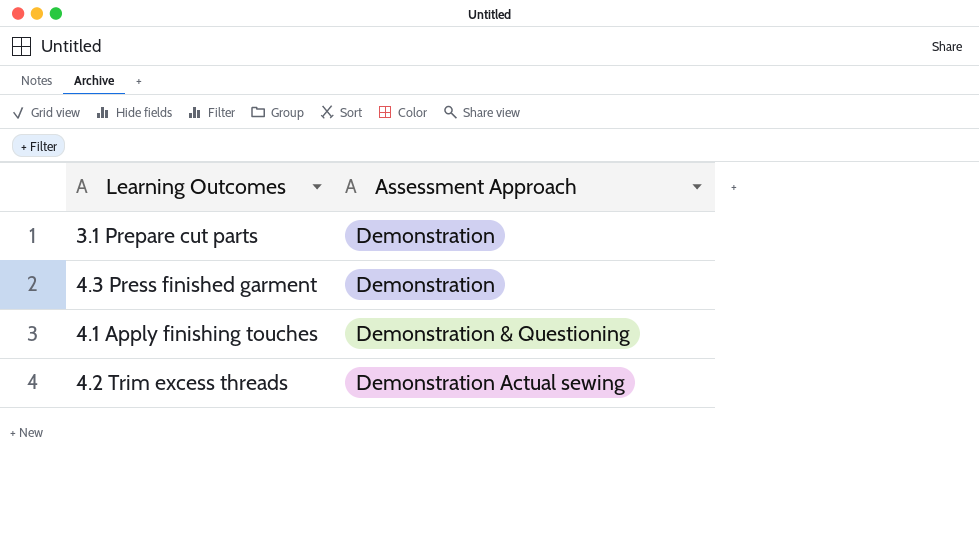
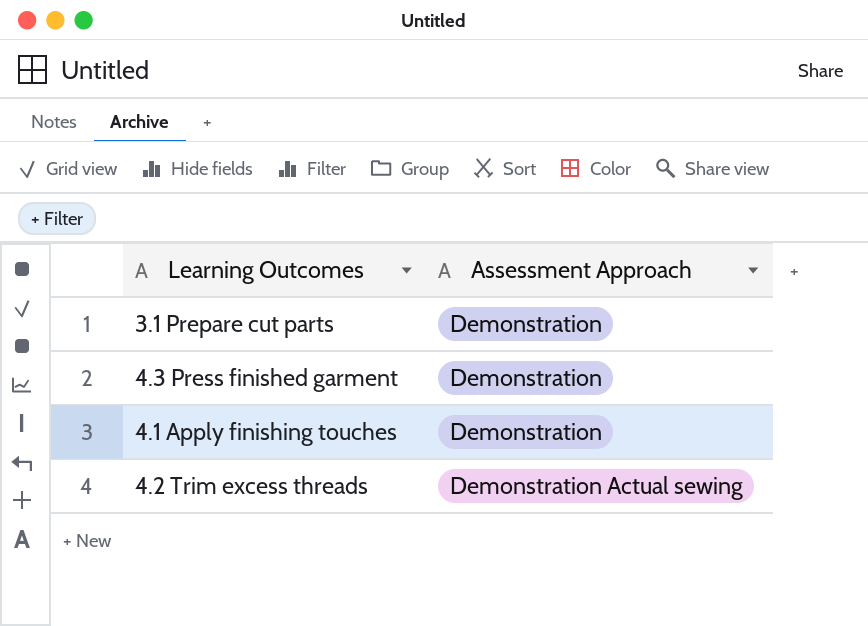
4.1 Apply finishing touches | Assessment Approach: Demonstration & Questioning -> Demonstration

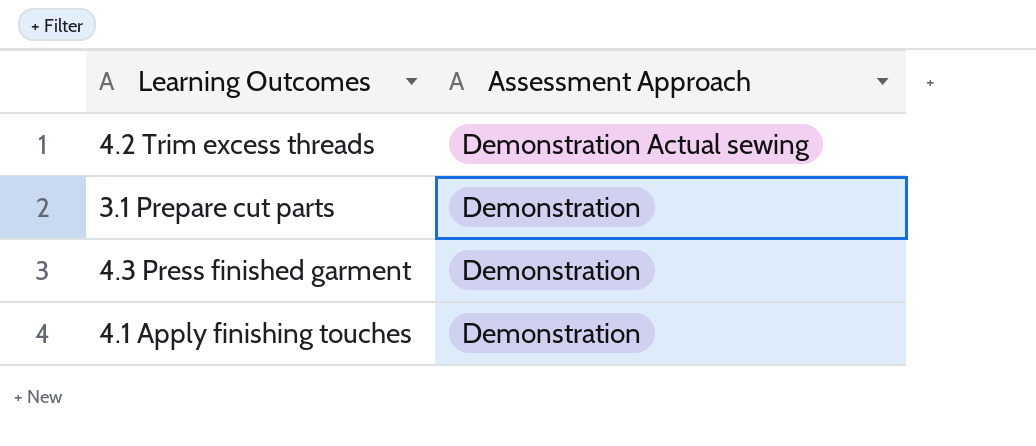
row order: Assessment Approach ascending -> Assessment Approach descending

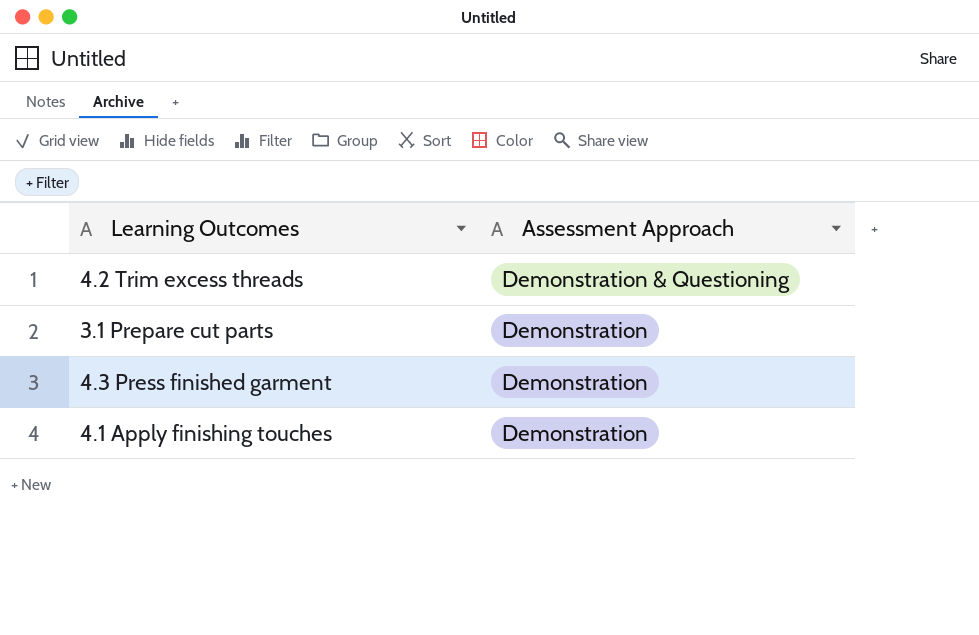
4.2 Trim excess threads | Assessment Approach: Demonstration Actual sewing -> Demonstration & Questioning

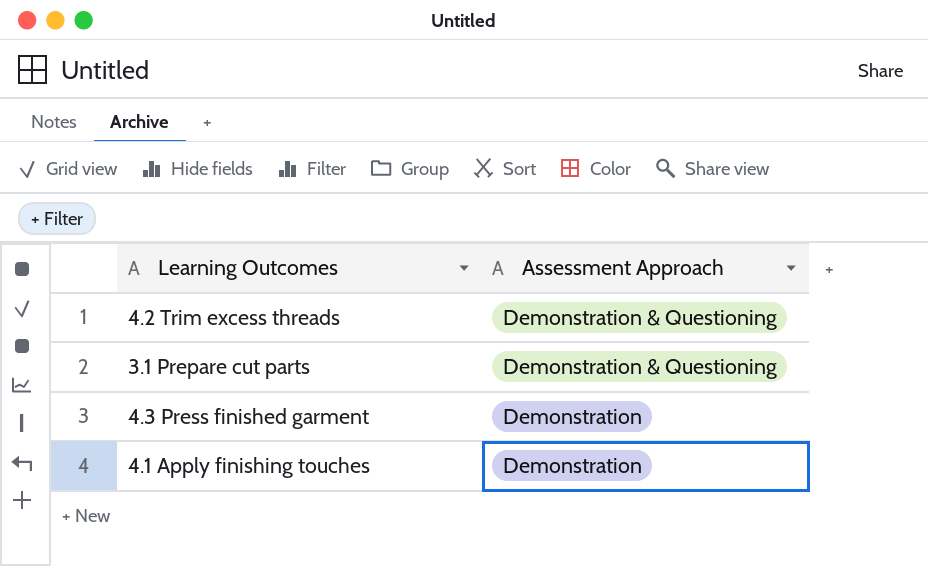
3.1 Prepare cut parts | Assessment Approach: Demonstration -> Demonstration & Questioning

